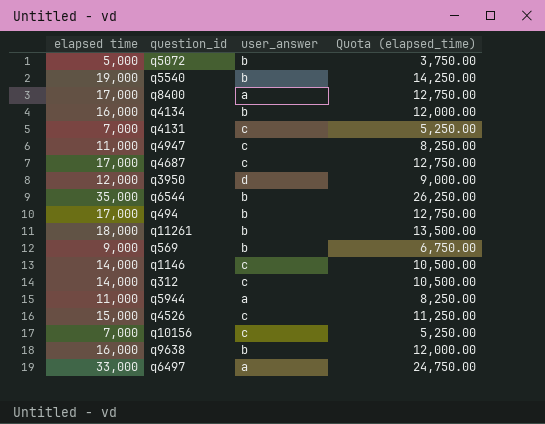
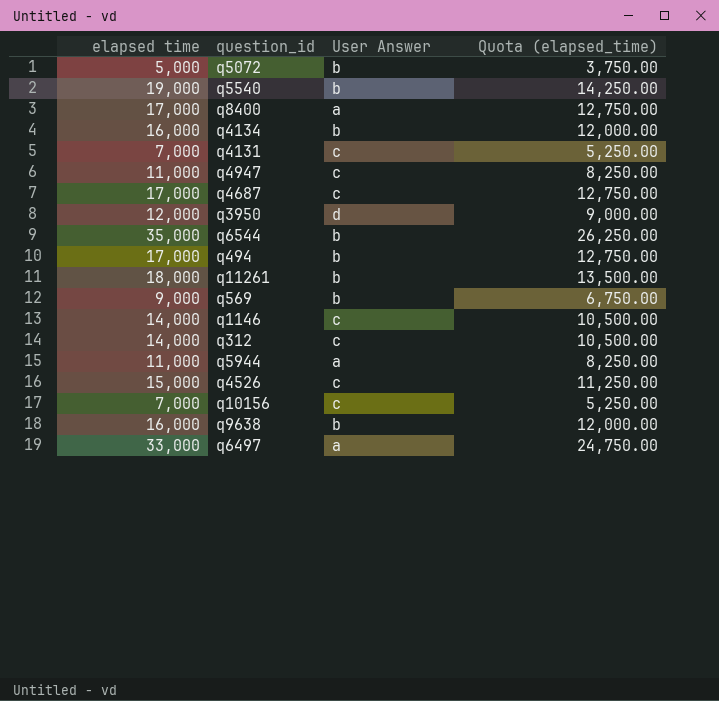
column name: user_answer -> User Answer

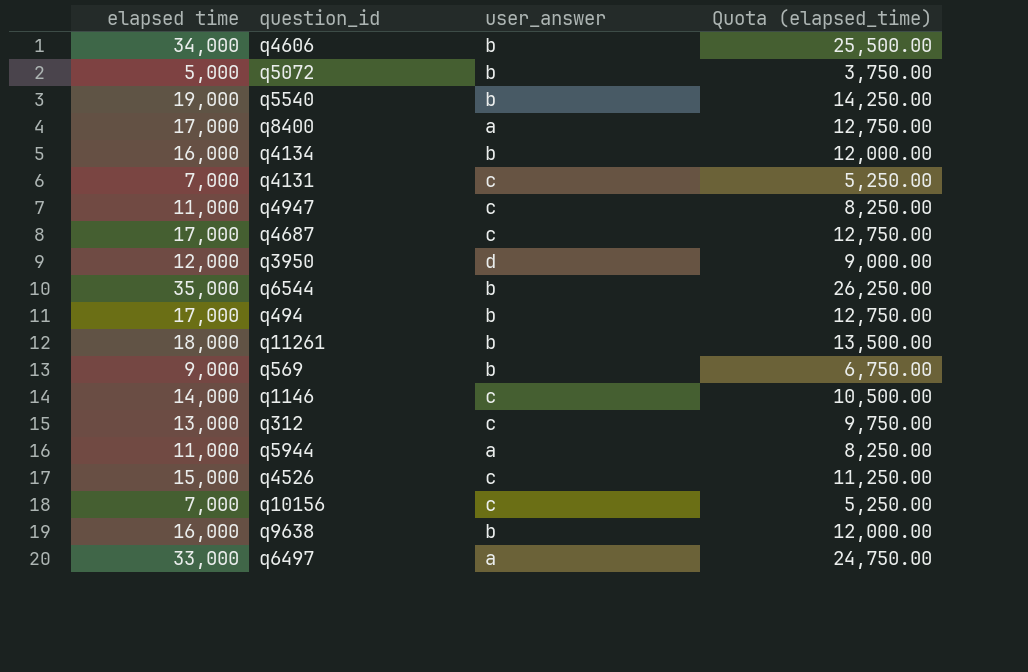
column name: User Answer -> user_answer
row q4606: none -> 34,000 | b | 25,500.00
q312 | elapsed time: 14,000 -> 13,000
q312 | Quota (elapsed_time): 10,500.00 -> 9,750.00

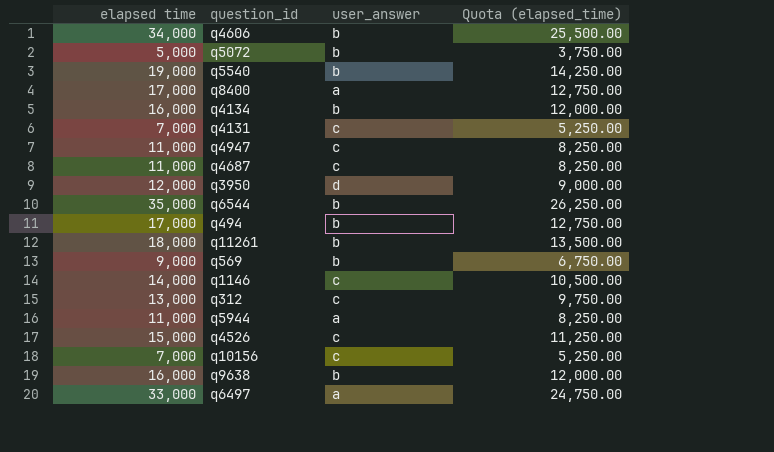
q4687 | elapsed time: 17,000 -> 11,000
q4687 | Quota (elapsed_time): 12,750.00 -> 8,250.00

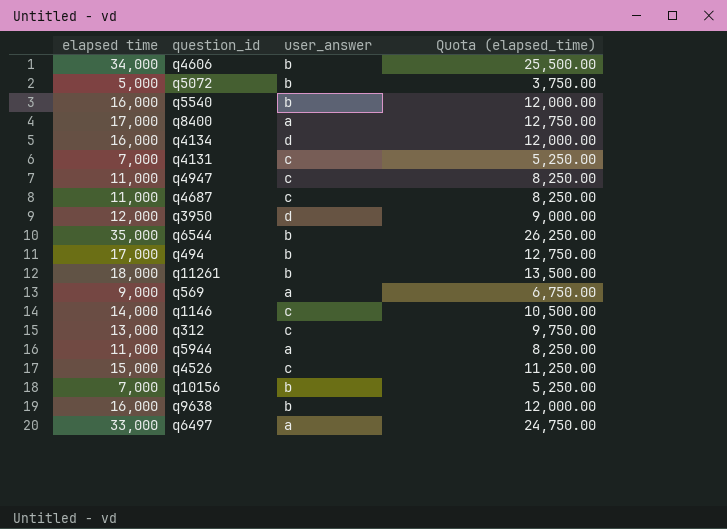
q5540 | elapsed time: 19,000 -> 16,000
q5540 | Quota (elapsed_time): 14,250.00 -> 12,000.00
q4134 | user_answer: b -> d
q569 | user_answer: b -> a
q10156 | user_answer: c -> b

